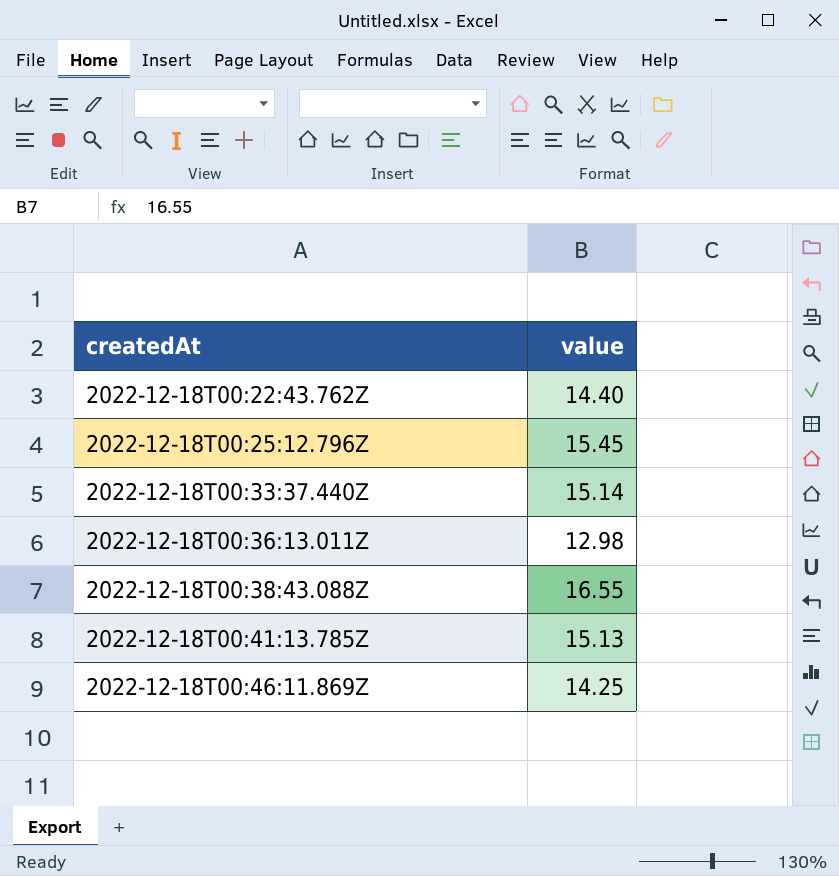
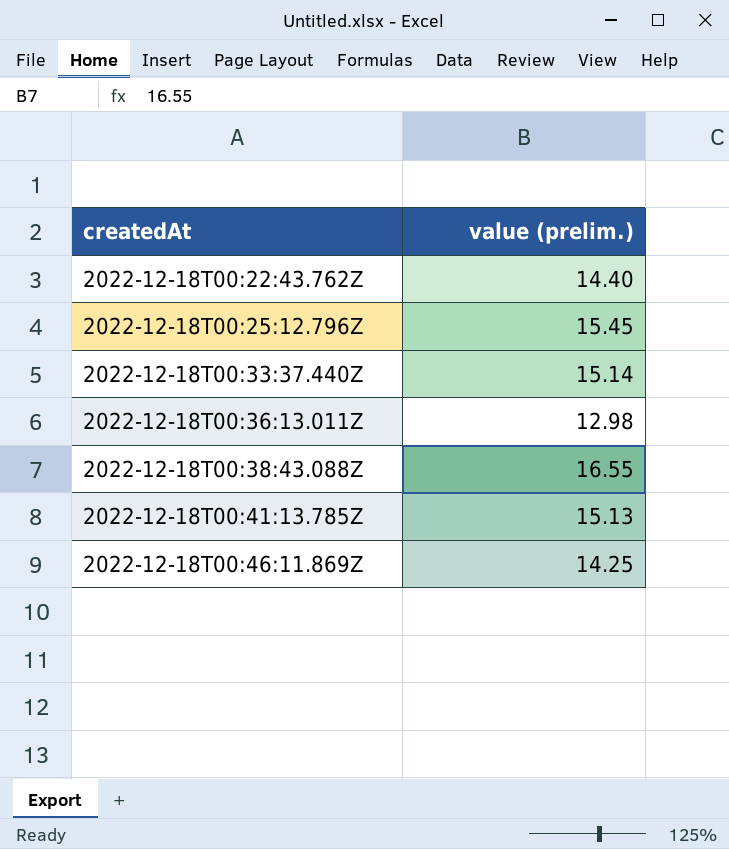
column name: value -> value (prelim.)

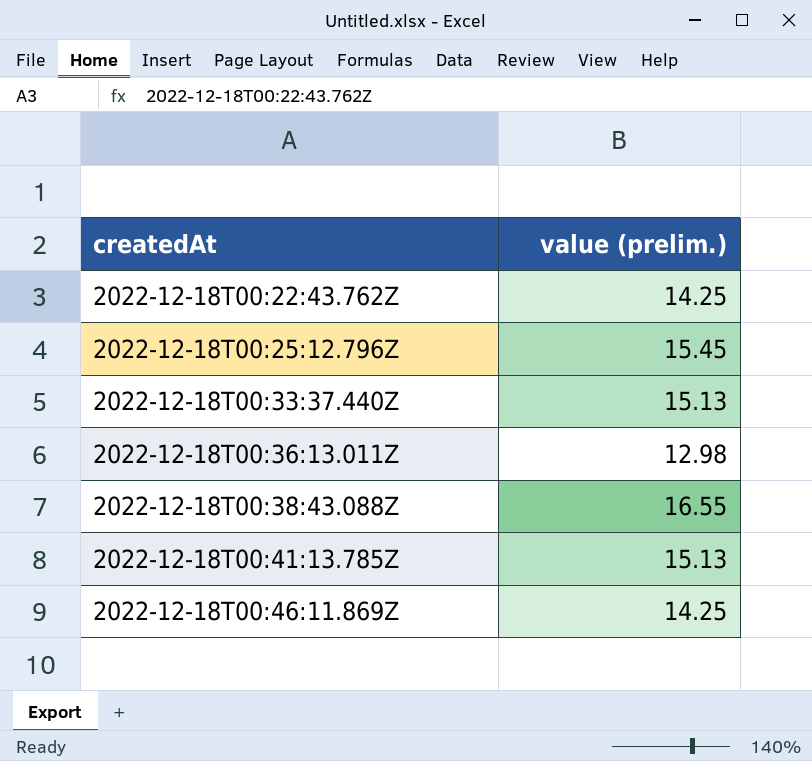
2022-12-18T00:22:43.762Z | value (prelim.): 14.40 -> 14.25
2022-12-18T00:33:37.440Z | value (prelim.): 15.14 -> 15.13

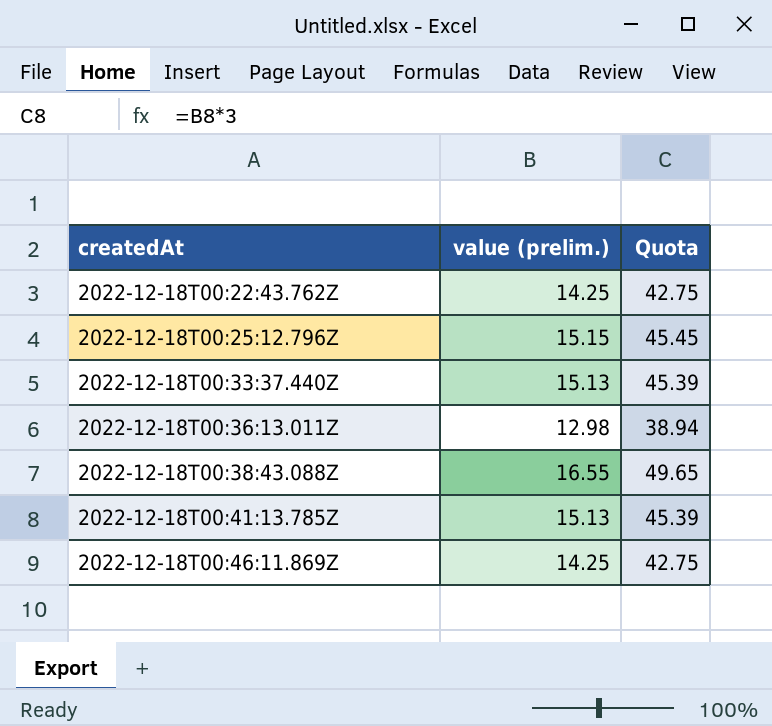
column Quota | formula: none -> [value (prelim.)] * 3
2022-12-18T00:25:12.796Z | value (prelim.): 15.45 -> 15.15

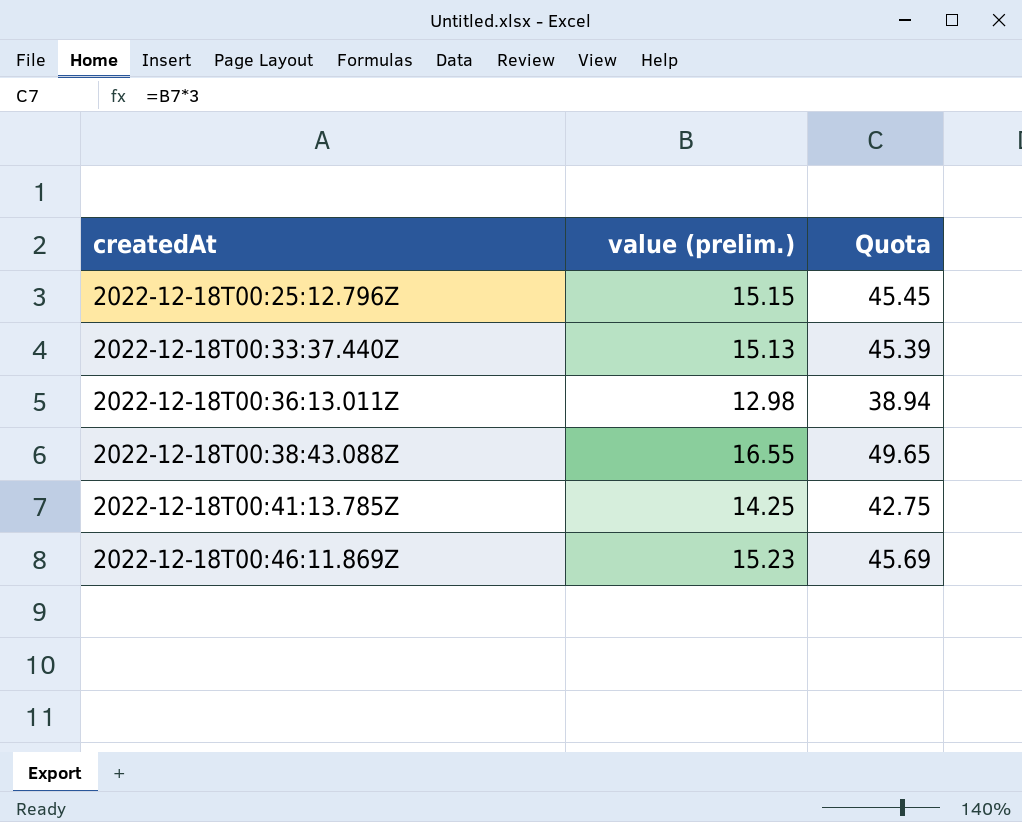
row 2022-12-18T00:22:43.762Z: 14.25 | 42.75 -> none
2022-12-18T00:41:13.785Z | value (prelim.): 15.13 -> 14.25
2022-12-18T00:41:13.785Z | Quota: 45.39 -> 42.75
2022-12-18T00:46:11.869Z | value (prelim.): 14.25 -> 15.23
2022-12-18T00:46:11.869Z | Quota: 42.75 -> 45.69

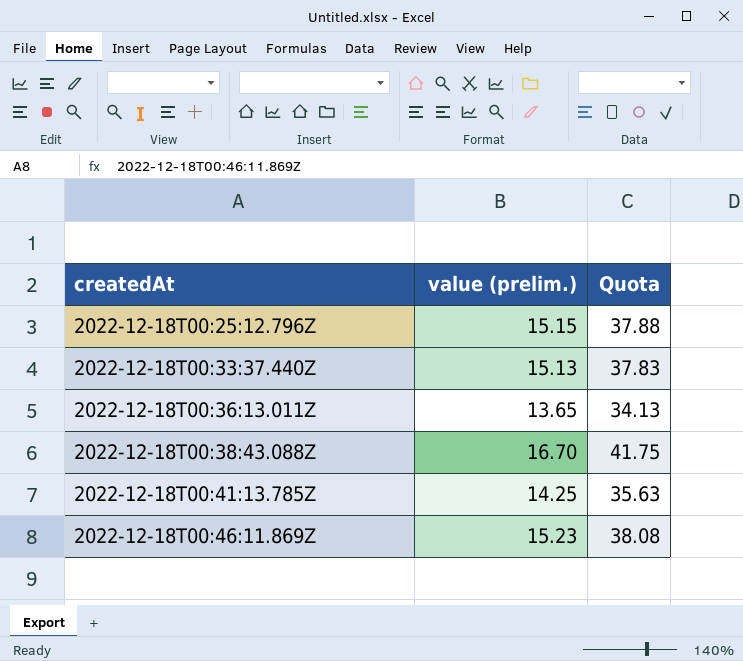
column Quota | formula: [value (prelim.)] * 3 -> [value (prelim.)] * 2.5
2022-12-18T00:36:13.011Z | value (prelim.): 12.98 -> 13.65
2022-12-18T00:38:43.088Z | value (prelim.): 16.55 -> 16.70

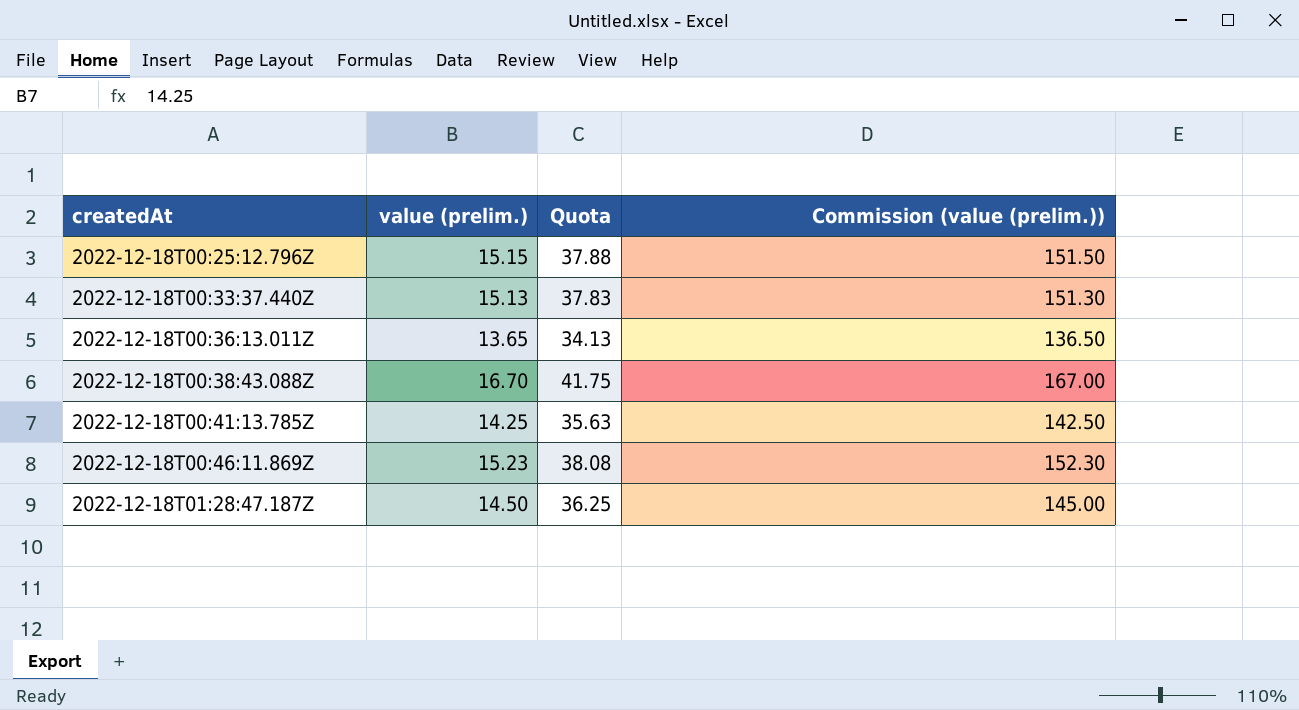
column Commission (value (prelim.)) | formula: none -> [value (prelim.)] * 10
row 2022-12-18T01:28:47.187Z: none -> 14.50 | 36.25 | 145.00

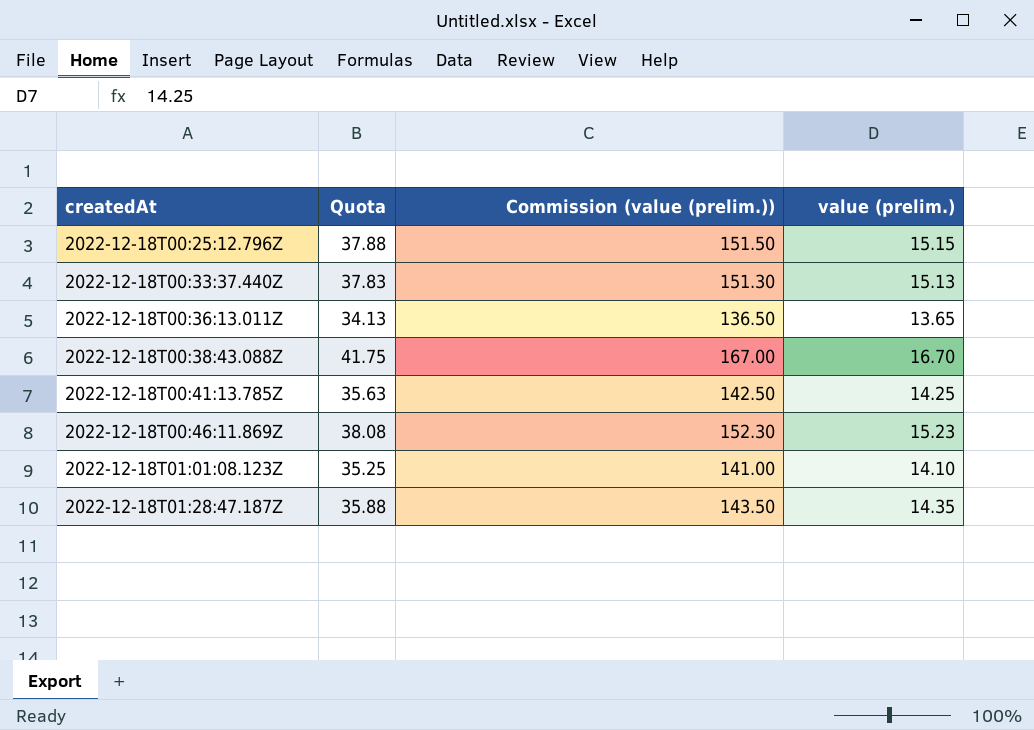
column value (prelim.) | position: 2 -> 4
row 2022-12-18T01:01:08.123Z: none -> 35.25 | 141.00 | 14.10
2022-12-18T01:28:47.187Z | Quota: 36.25 -> 35.88
2022-12-18T01:28:47.187Z | Commission (value (prelim.)): 145.00 -> 143.50
2022-12-18T01:28:47.187Z | value (prelim.): 14.50 -> 14.35

